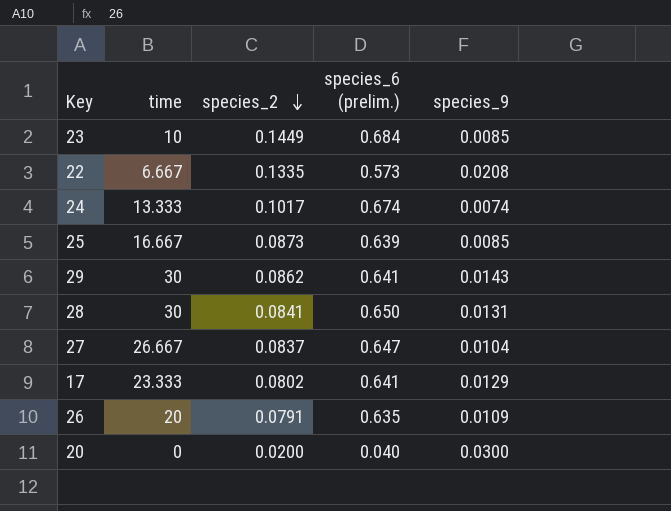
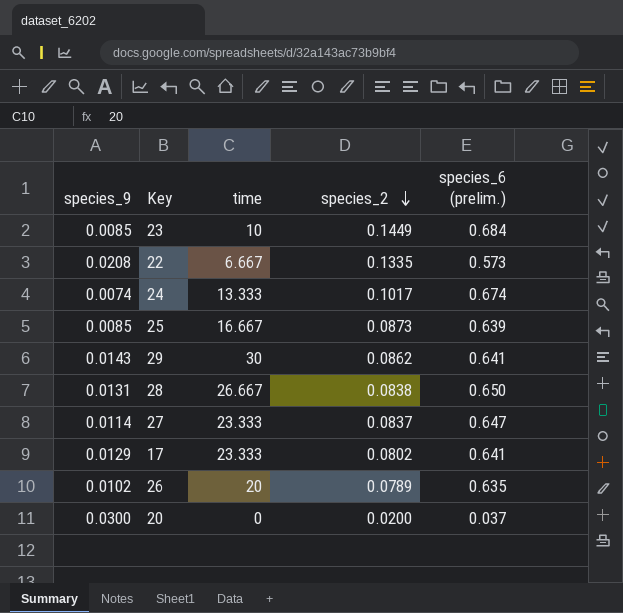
column species_9 | position: 5 -> 1
28 | time: 30 -> 26.667
28 | species_2: 0.0841 -> 0.0838
27 | species_9: 0.0104 -> 0.0114
27 | time: 26.667 -> 23.333
26 | species_9: 0.0109 -> 0.0102
26 | species_2: 0.0791 -> 0.0789
20 | species_6 (prelim.): 0.040 -> 0.037

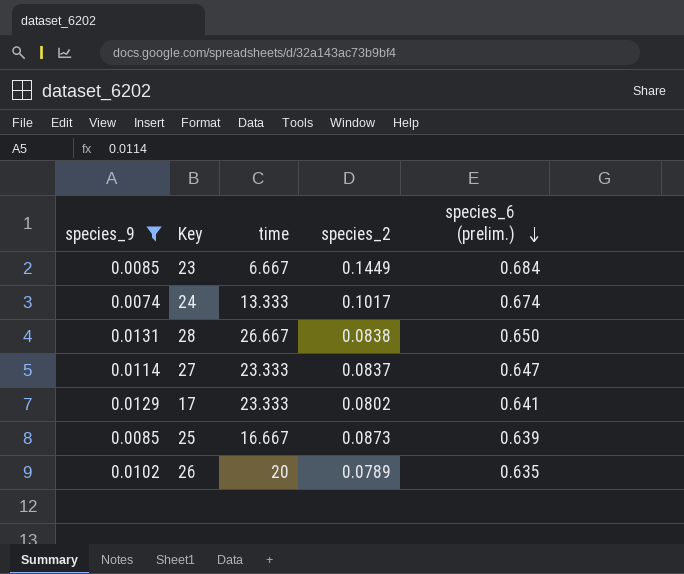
filter: none -> species_9 <= 0.0131
row order: species_2 descending -> species_6 (prelim.) descending
23 | time: 10 -> 6.667

